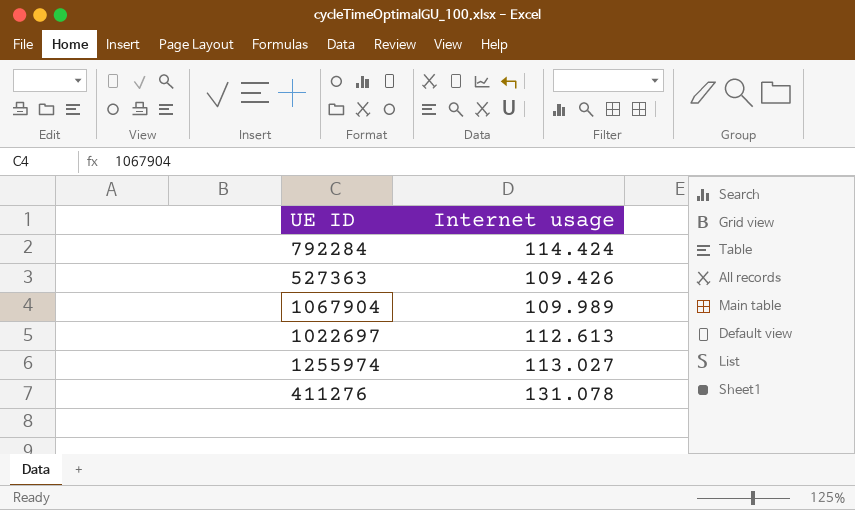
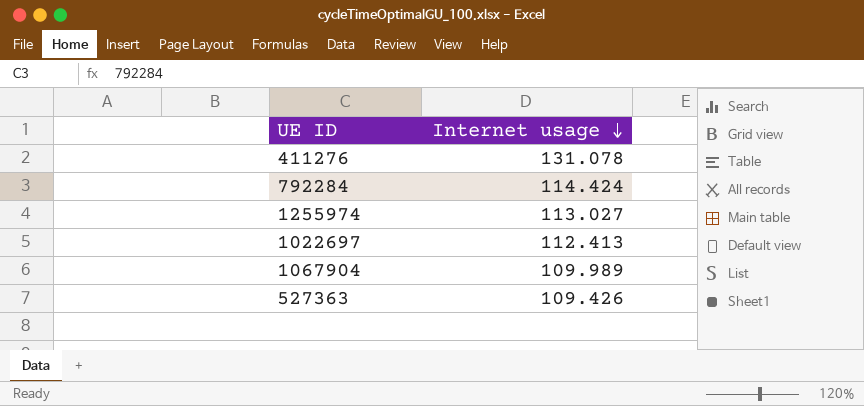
row order: none -> Internet usage descending
1022697 | Internet usage: 112.613 -> 112.413

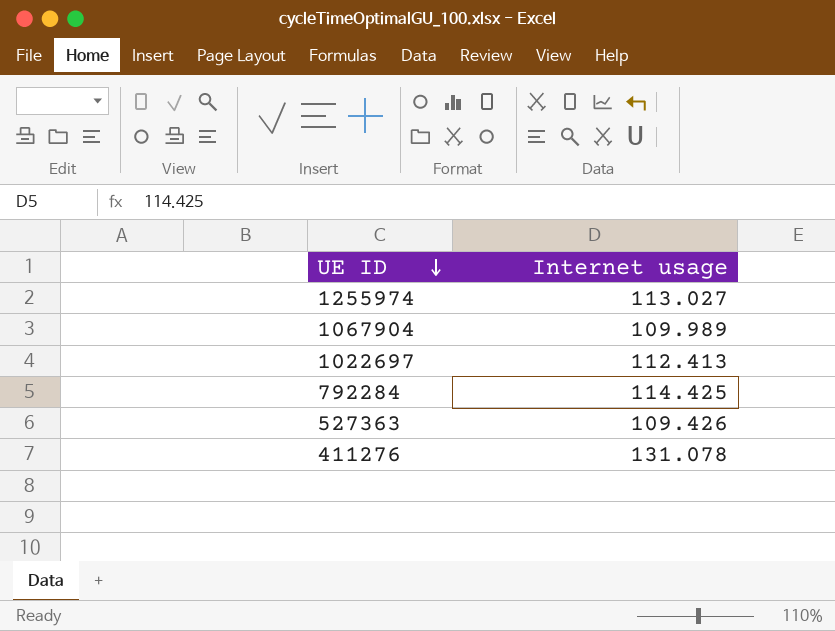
row order: Internet usage descending -> UE ID descending
792284 | Internet usage: 114.424 -> 114.425

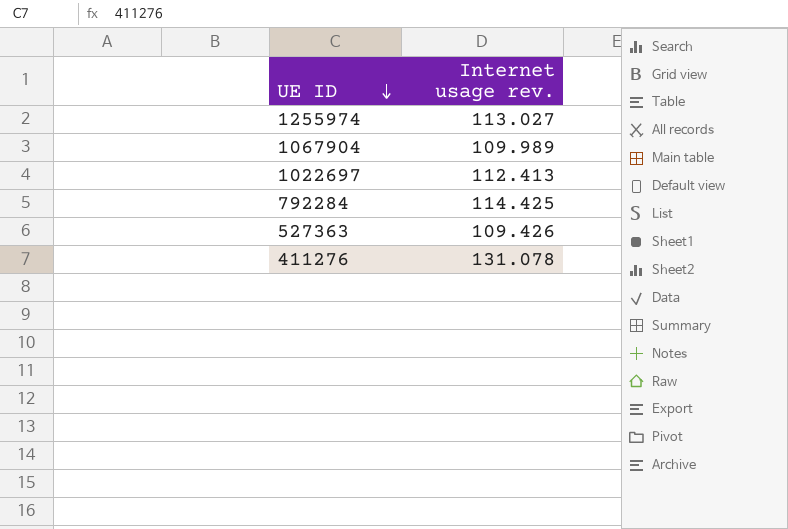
column name: Internet usage -> Internet usage rev.

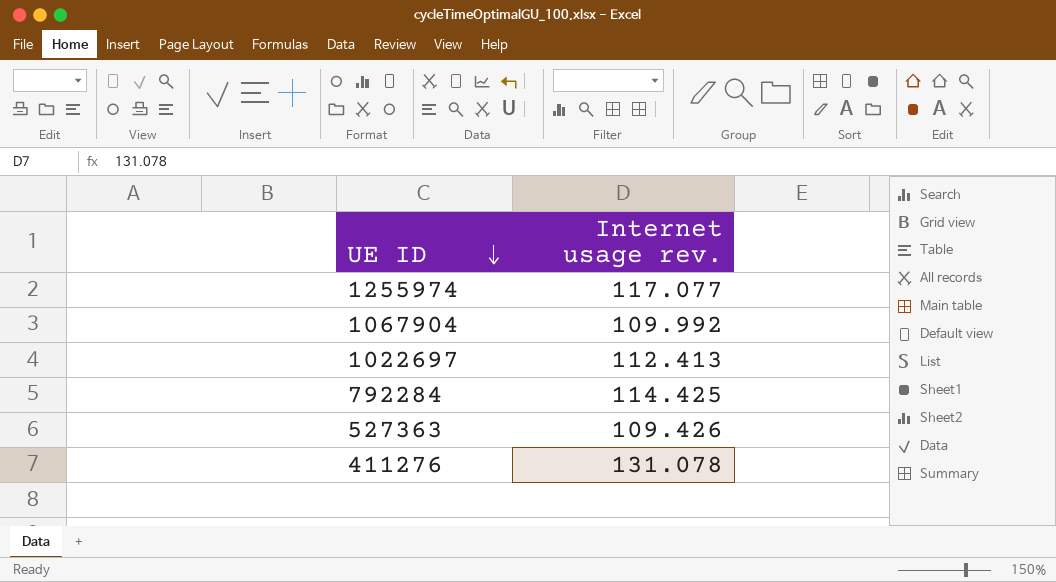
1255974 | Internet usage rev.: 113.027 -> 117.077
1067904 | Internet usage rev.: 109.989 -> 109.992

